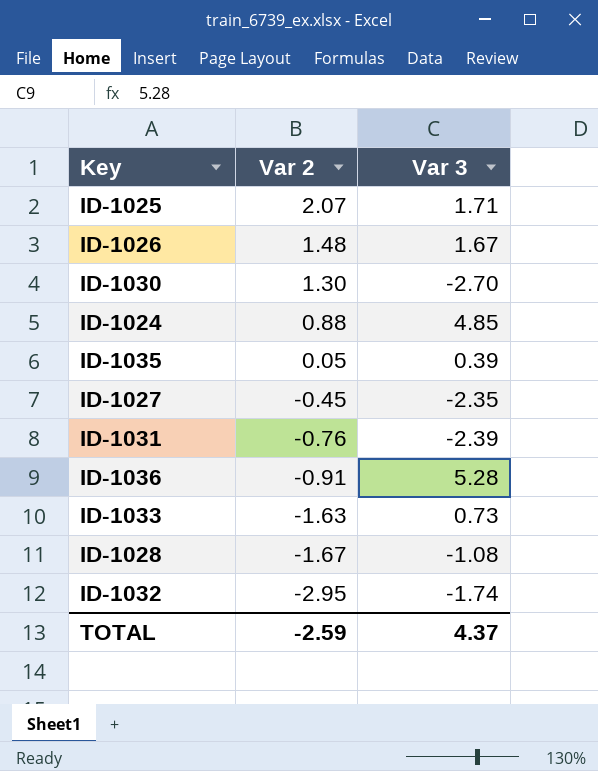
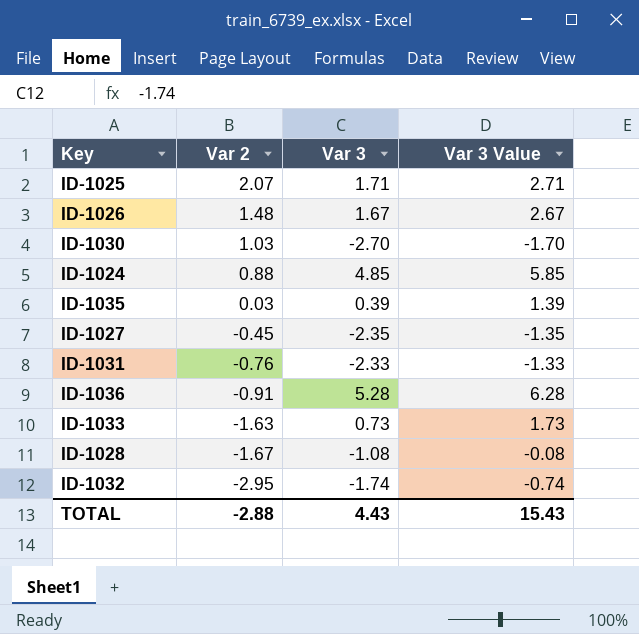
column Var 3 Value | formula: none -> [Var 3] + 1
ID-1030 | Var 2: 1.30 -> 1.03
ID-1035 | Var 2: 0.05 -> 0.03
ID-1031 | Var 3: -2.39 -> -2.33
TOTAL | Var 2: -2.59 -> -2.88
TOTAL | Var 3: 4.37 -> 4.43

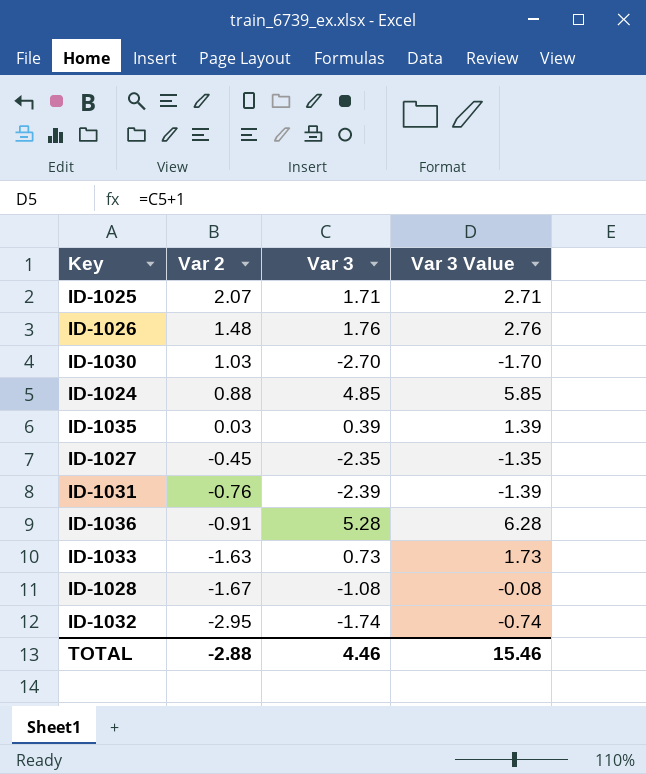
ID-1026 | Var 3: 1.67 -> 1.76
ID-1026 | Var 3 Value: 2.67 -> 2.76
ID-1031 | Var 3: -2.33 -> -2.39
ID-1031 | Var 3 Value: -1.33 -> -1.39
TOTAL | Var 3: 4.43 -> 4.46
TOTAL | Var 3 Value: 15.43 -> 15.46

